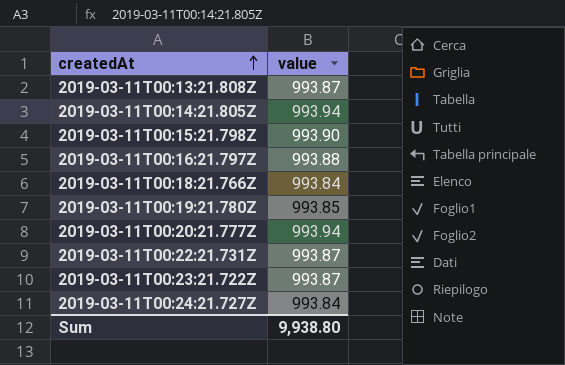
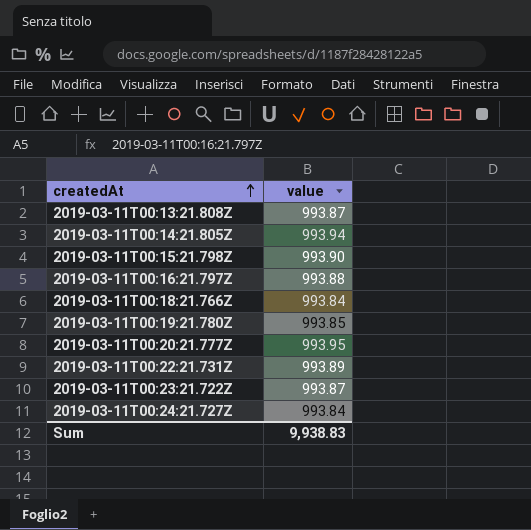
2019-03-11T00:20:21.777Z | value: 993.94 -> 993.95
2019-03-11T00:22:21.731Z | value: 993.87 -> 993.89
Sum | value: 9,938.80 -> 9,938.83

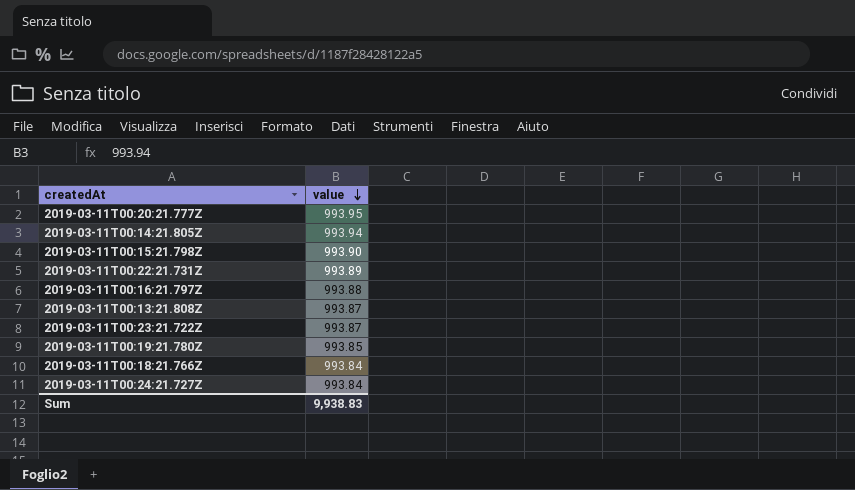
row order: createdAt ascending -> value descending

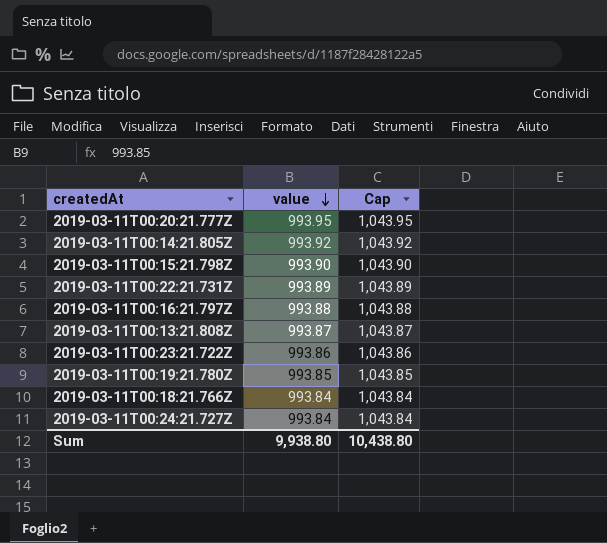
column Cap | formula: none -> [value] + 50
2019-03-11T00:14:21.805Z | value: 993.94 -> 993.92
2019-03-11T00:23:21.722Z | value: 993.87 -> 993.86
Sum | value: 9,938.83 -> 9,938.80

